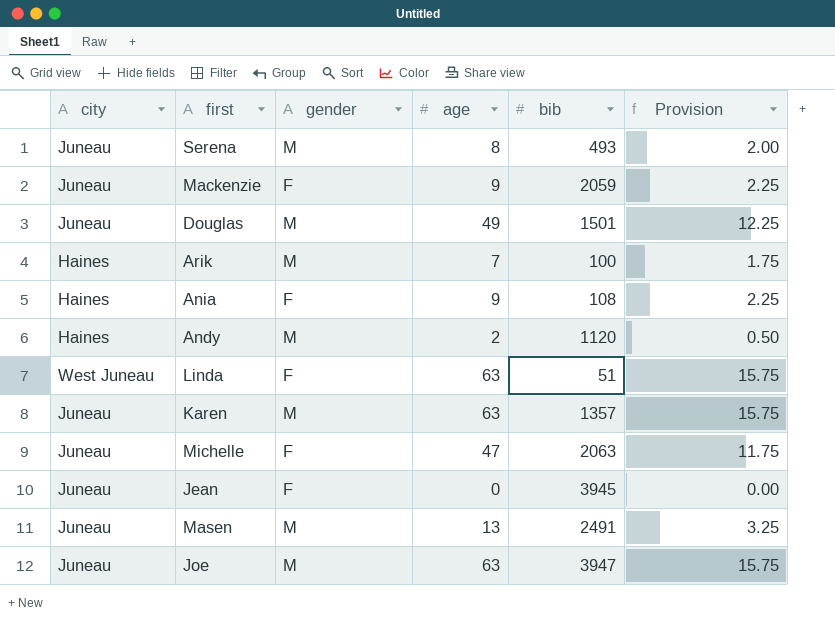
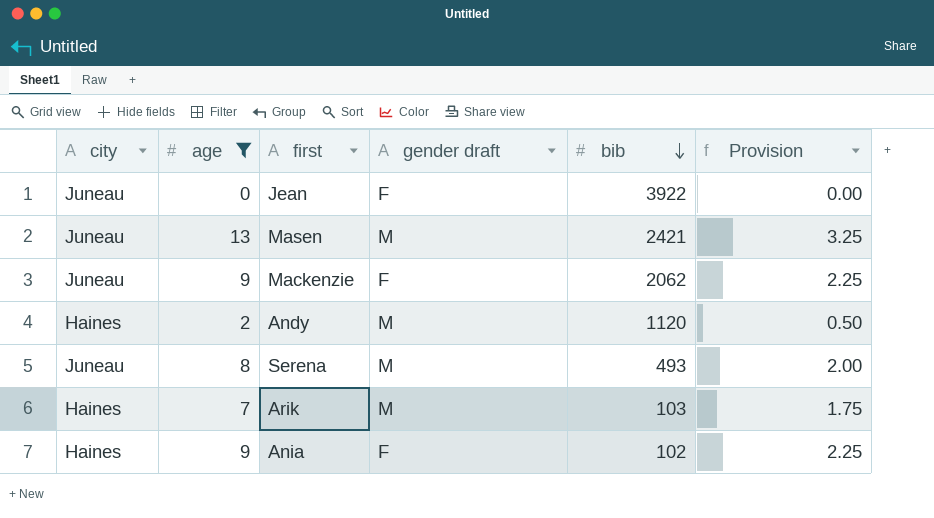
filter: none -> age <= 13
row order: none -> bib descending
column age | position: 4 -> 2
column name: gender -> gender draft
Jean | bib: 3945 -> 3922
Masen | bib: 2491 -> 2421
Mackenzie | bib: 2059 -> 2062
Arik | bib: 100 -> 103
Ania | bib: 108 -> 102

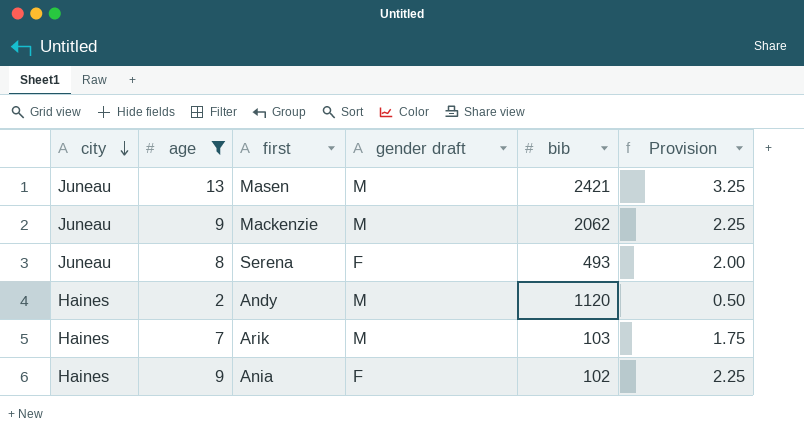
row order: bib descending -> city descending
row Jean: Juneau | 0 | F | 3922 | 0.00 -> none
Mackenzie | gender draft: F -> M
Serena | gender draft: M -> F

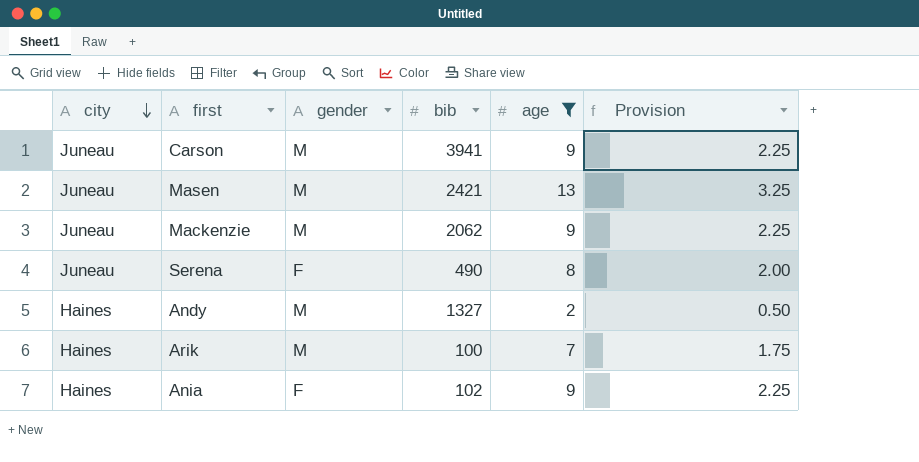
column name: gender draft -> gender
column age | position: 2 -> 5
row Carson: none -> Juneau | M | 3941 | 9 | 2.25
Serena | bib: 493 -> 490
Andy | bib: 1120 -> 1327
Arik | bib: 103 -> 100

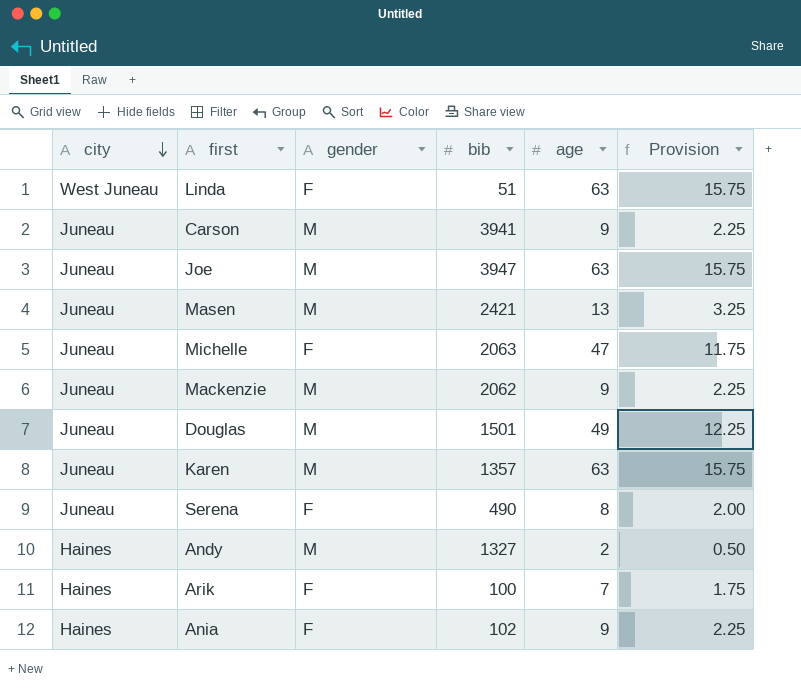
filter: age <= 13 -> none
Arik | gender: M -> F

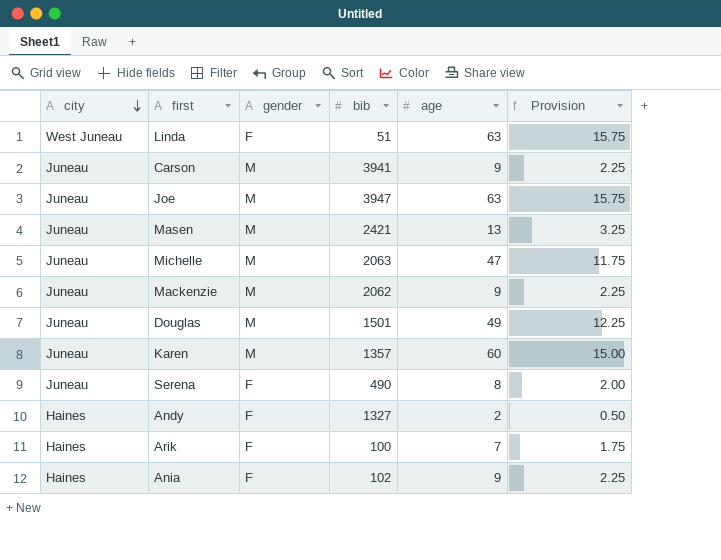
Michelle | gender: F -> M
Karen | age: 63 -> 60
Karen | Provision: 15.75 -> 15.00
Andy | gender: M -> F

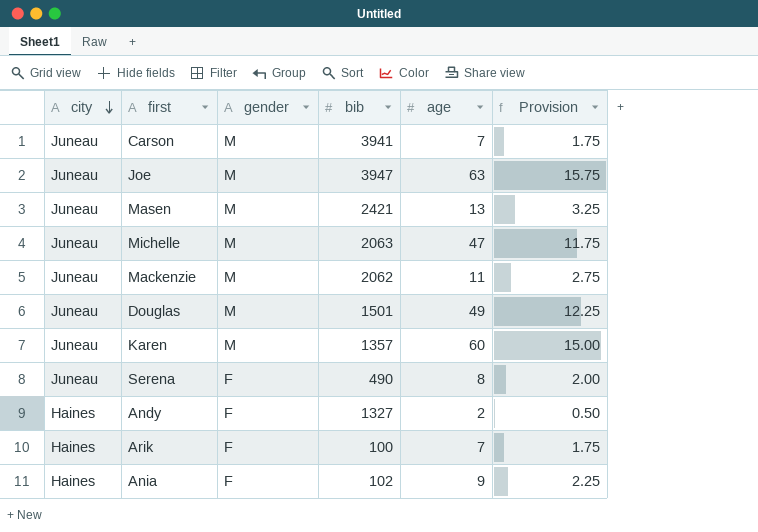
row Linda: West Juneau | F | 51 | 63 | 15.75 -> none
Carson | age: 9 -> 7
Carson | Provision: 2.25 -> 1.75
Mackenzie | age: 9 -> 11
Mackenzie | Provision: 2.25 -> 2.75

